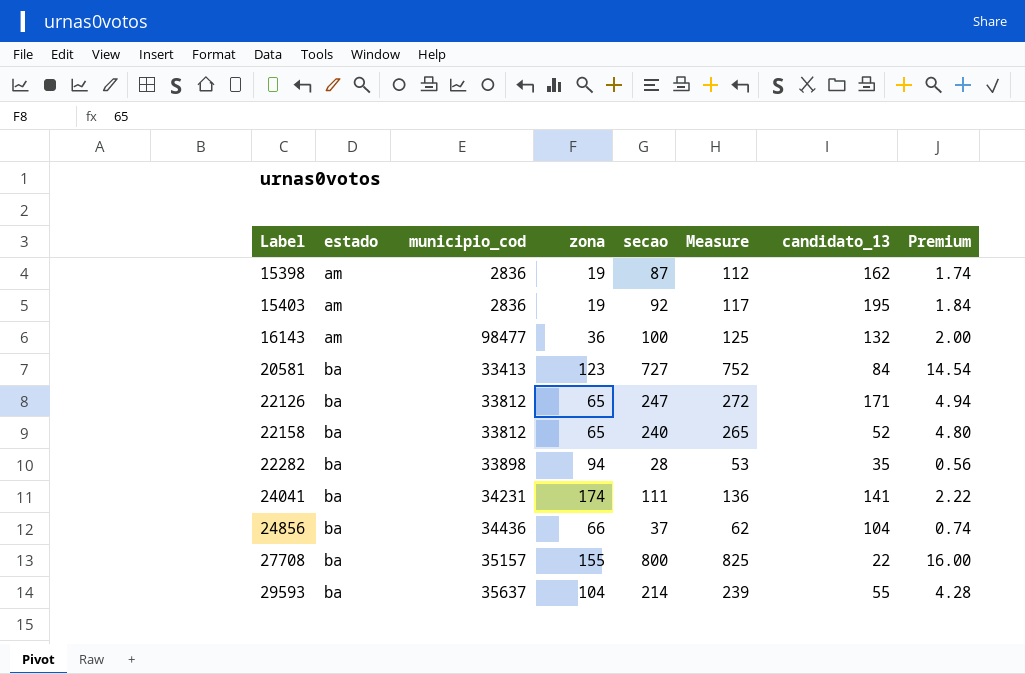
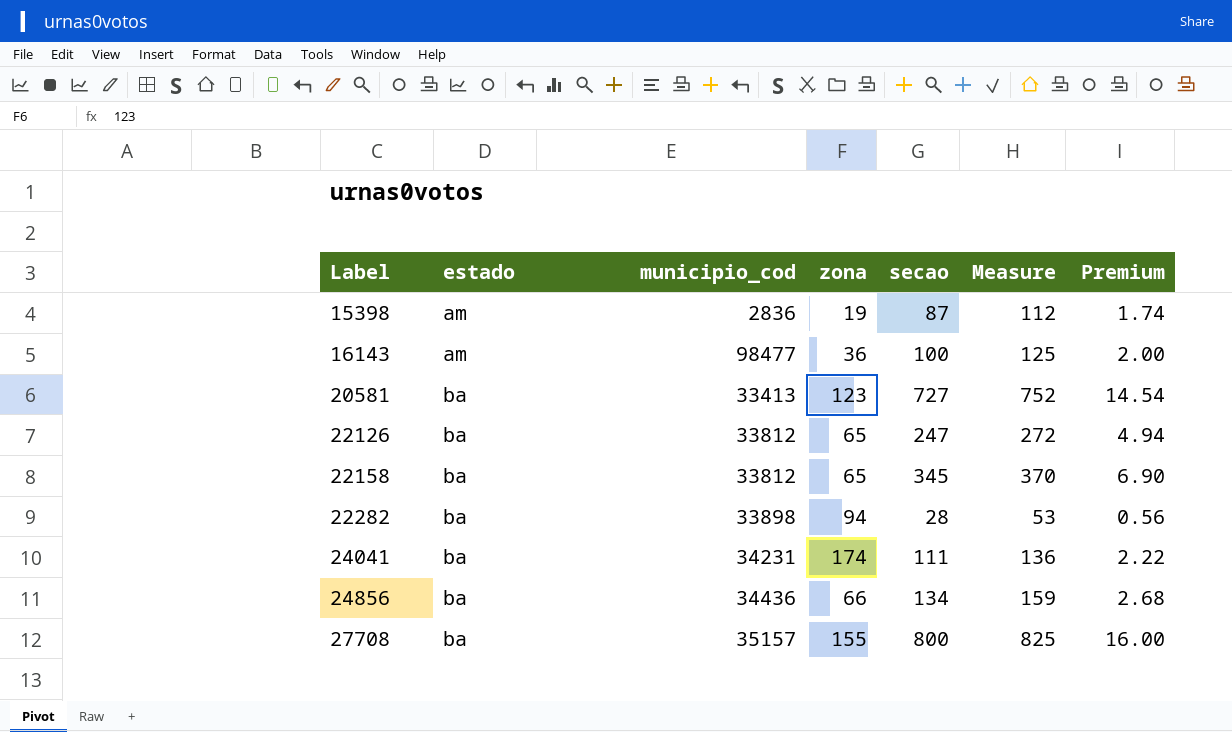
column candidato_13 | position: 7 -> none
row 15403: am | 2836 | 19 | 92 | 117 | 195 | 1.84 -> none
row 29593: ba | 35637 | 104 | 214 | 239 | 55 | 4.28 -> none
22158 | secao: 240 -> 345
22158 | Measure: 265 -> 370
22158 | Premium: 4.80 -> 6.90
24856 | secao: 37 -> 134
24856 | Measure: 62 -> 159
24856 | Premium: 0.74 -> 2.68

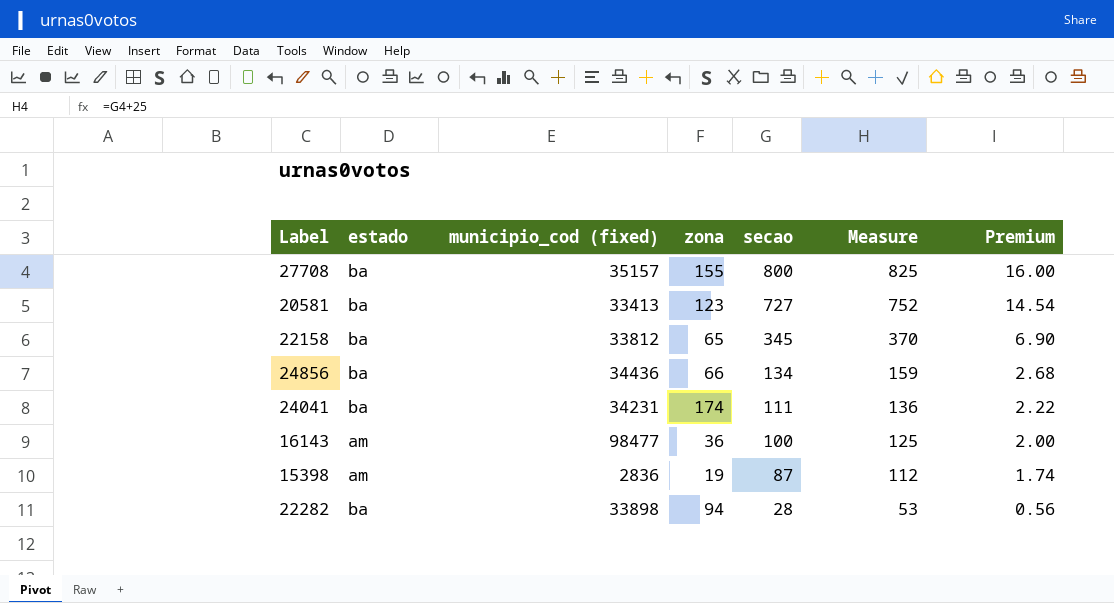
row order: Label ascending -> secao descending
column name: municipio_cod -> municipio_cod (fixed)
row 22126: ba | 33812 | 65 | 247 | 272 | 4.94 -> none

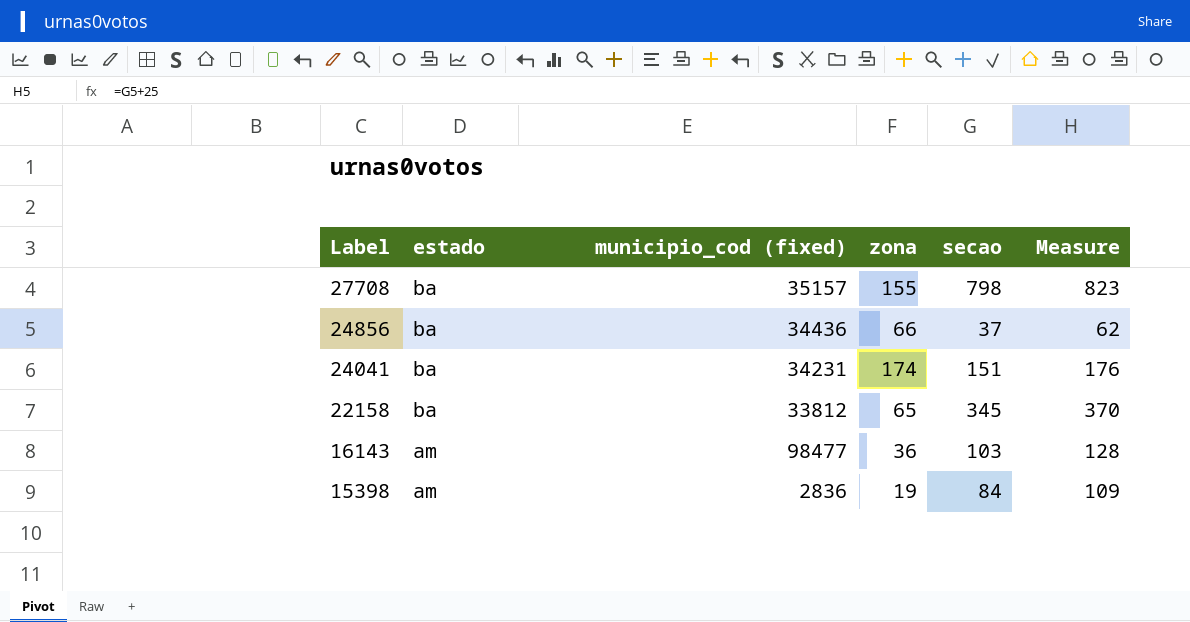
row order: secao descending -> Label descending
column Premium | formula: [secao] * 0.02 -> none
row 20581: ba | 33413 | 123 | 727 | 752 | 14.54 -> none
row 22282: ba | 33898 | 94 | 28 | 53 | 0.56 -> none
27708 | secao: 800 -> 798
27708 | Measure: 825 -> 823
24856 | secao: 134 -> 37
24856 | Measure: 159 -> 62
24041 | secao: 111 -> 151
24041 | Measure: 136 -> 176
16143 | secao: 100 -> 103
16143 | Measure: 125 -> 128
15398 | secao: 87 -> 84
15398 | Measure: 112 -> 109

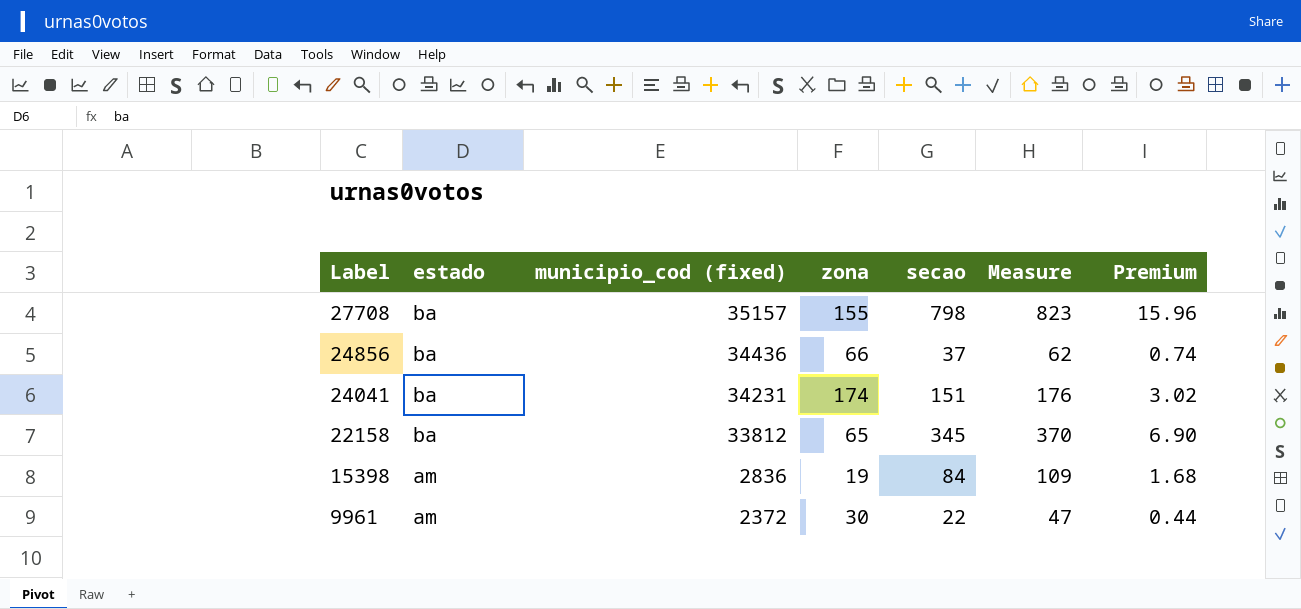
column Premium | formula: none -> [secao] * 0.02
row 16143: am | 98477 | 36 | 103 | 128 -> none
row 9961: none -> am | 2372 | 30 | 22 | 47 | 0.44

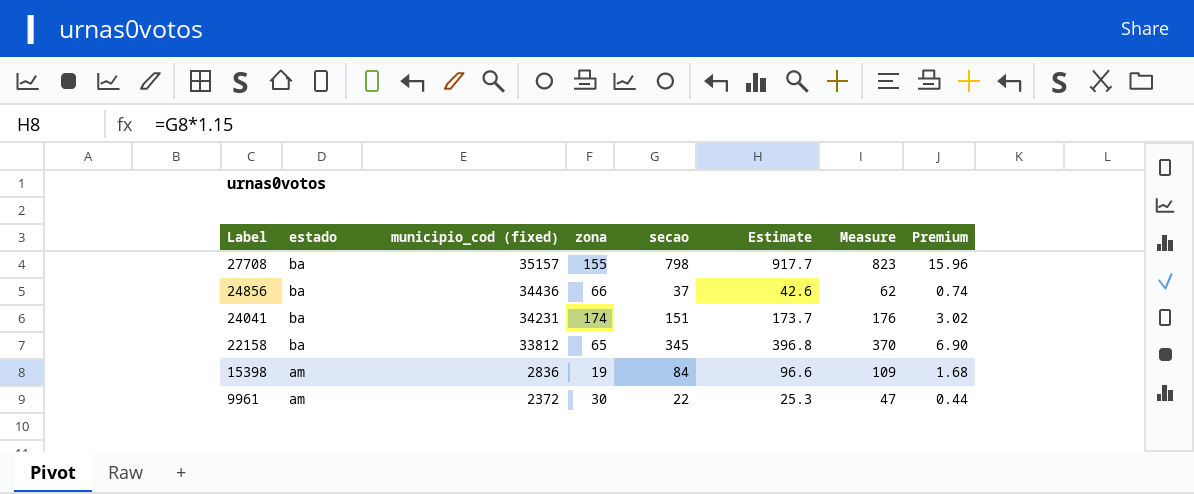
column Estimate | formula: none -> [secao] * 1.15

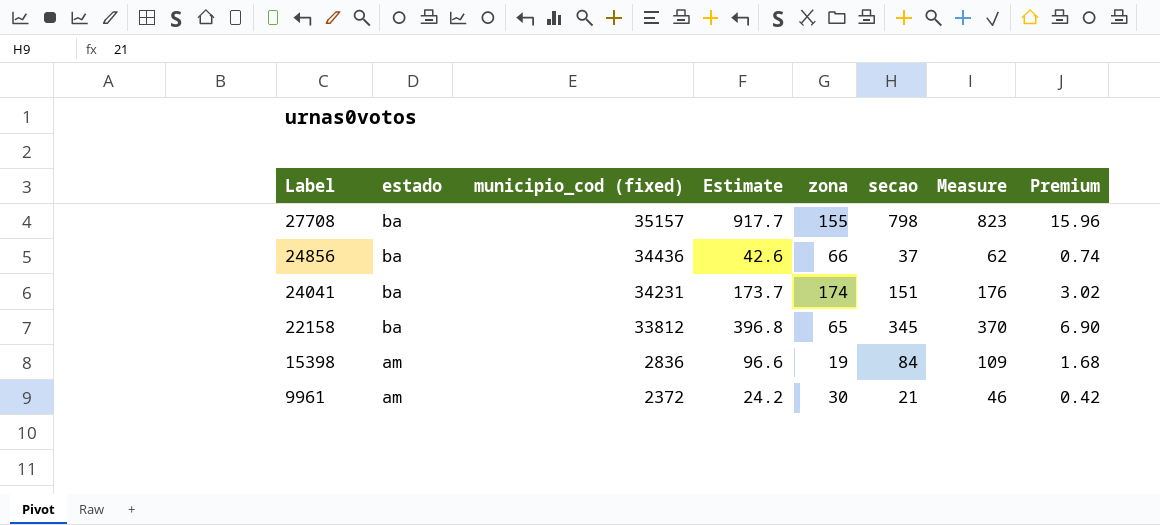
column Estimate | position: 6 -> 4
9961 | Estimate: 25.3 -> 24.2
9961 | secao: 22 -> 21
9961 | Measure: 47 -> 46
9961 | Premium: 0.44 -> 0.42

